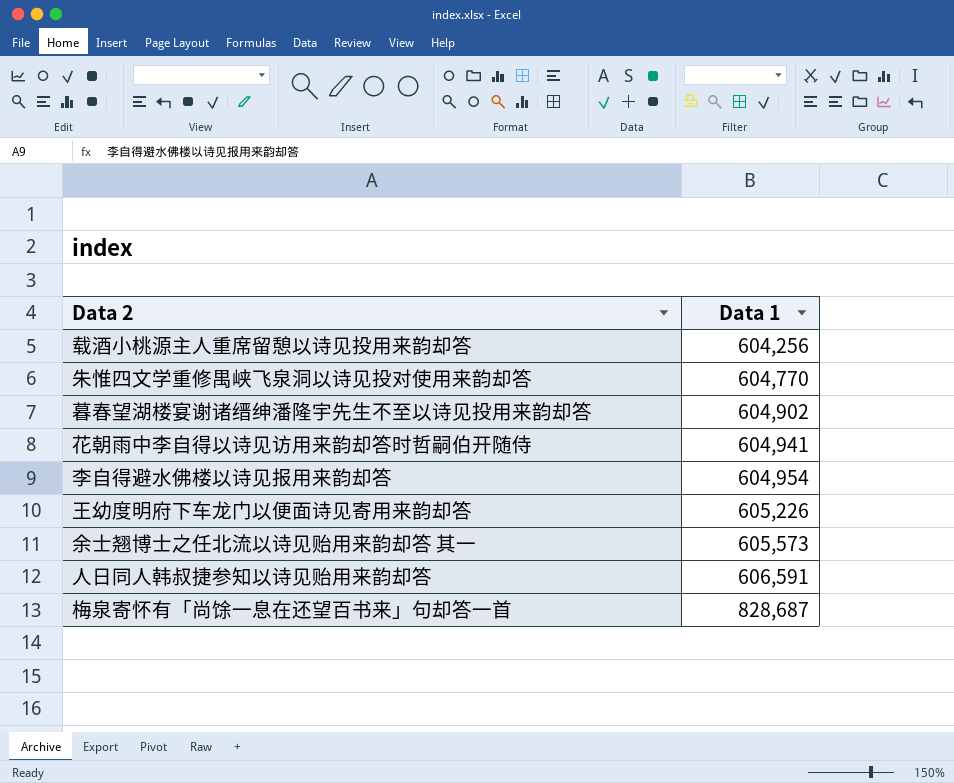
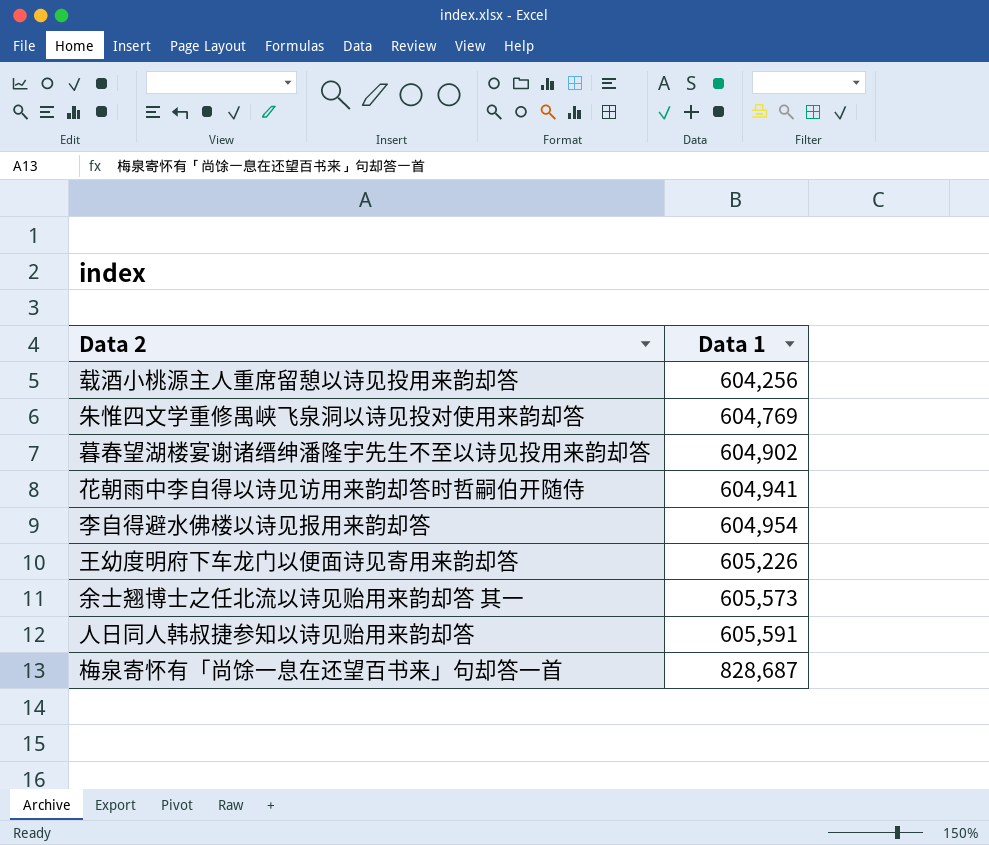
朱惟四文学重修禺峡飞泉洞以诗见投对使用来韵却答 | Data 1: 604,770 -> 604,769
人日同人韩叔捷参知以诗见贻用来韵却答 | Data 1: 606,591 -> 605,591

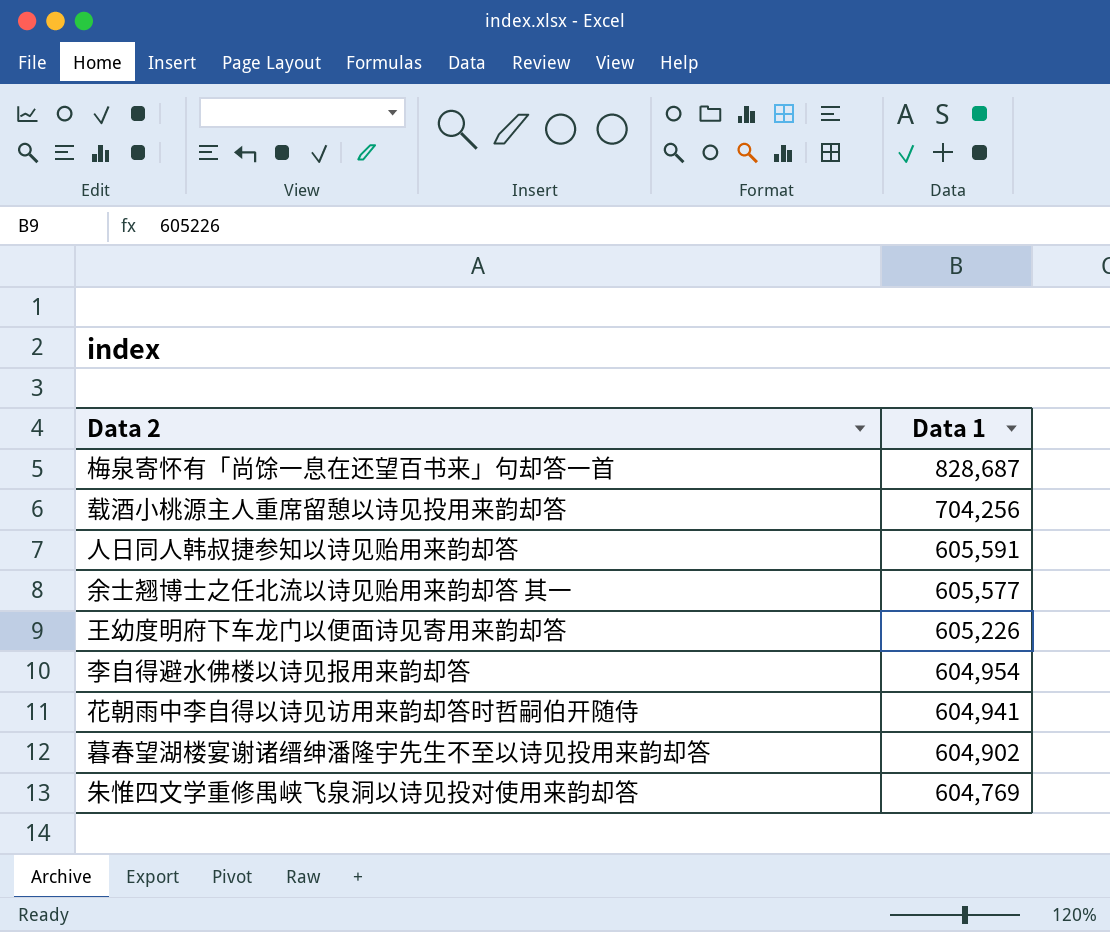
row order: Data 1 ascending -> Data 1 descending
载酒小桃源主人重席留憩以诗见投用来韵却答 | Data 1: 604,256 -> 704,256
余士翘博士之任北流以诗见贻用来韵却答 其一 | Data 1: 605,573 -> 605,577

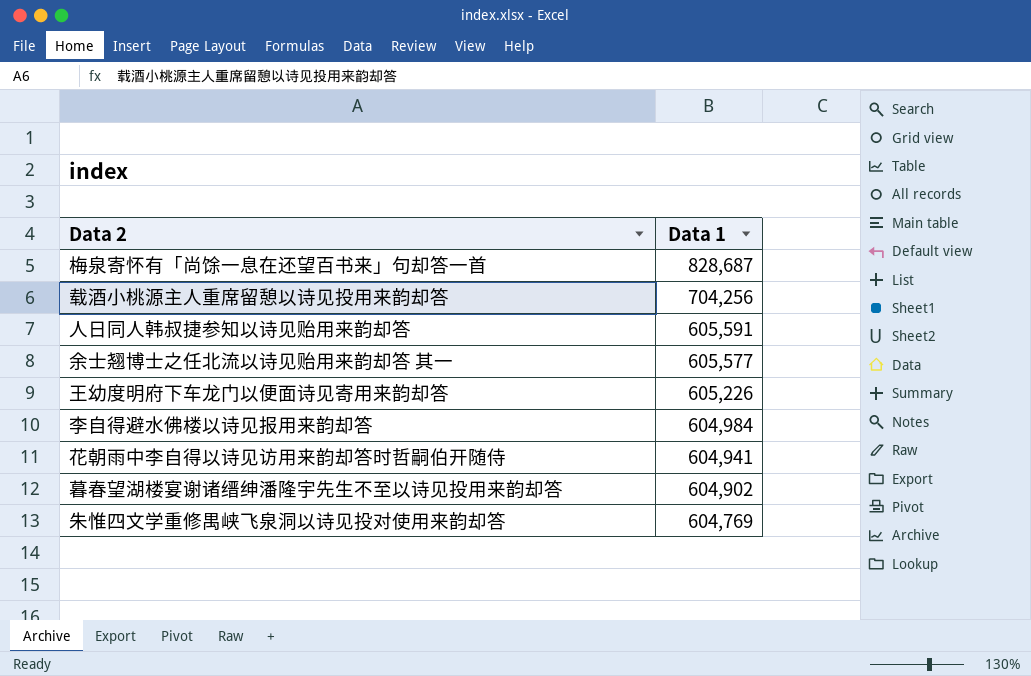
李自得避水佛楼以诗见报用来韵却答 | Data 1: 604,954 -> 604,984

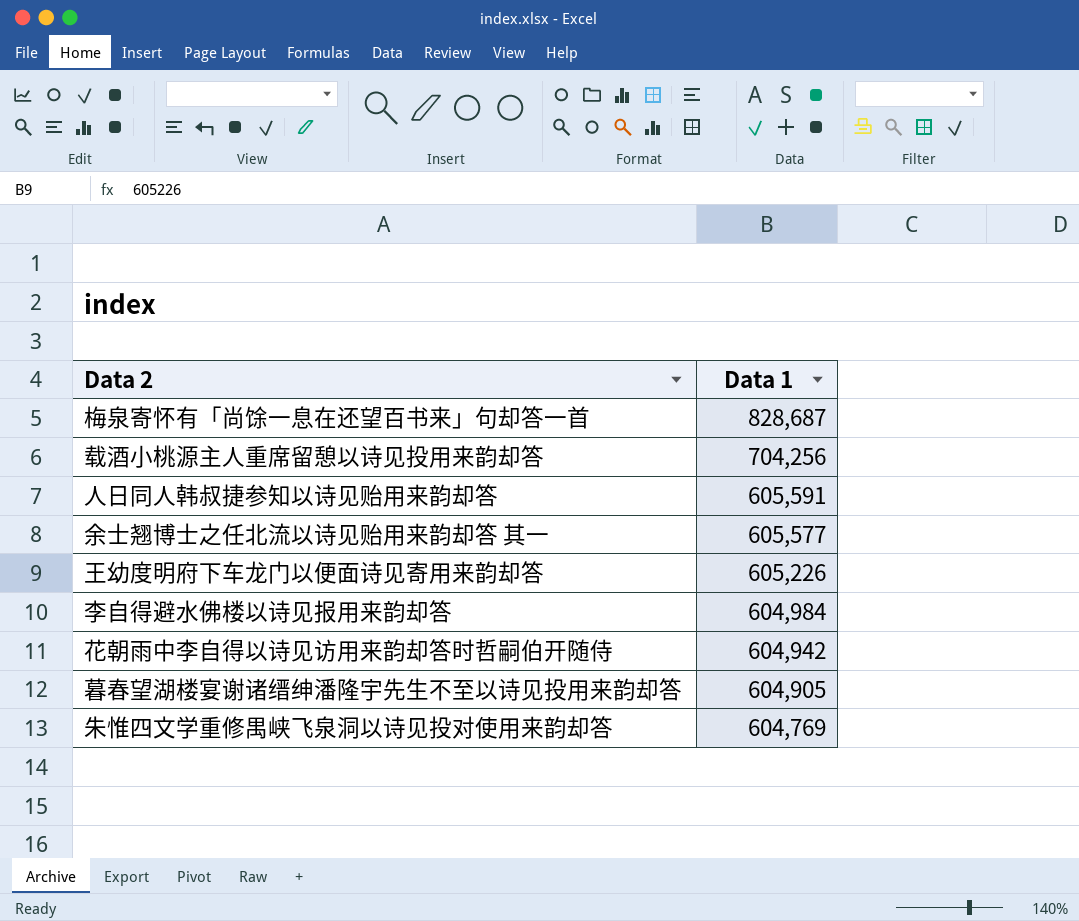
花朝雨中李自得以诗见访用来韵却答时哲嗣伯开随侍 | Data 1: 604,941 -> 604,942
暮春望湖楼宴谢诸缙绅潘隆宇先生不至以诗见投用来韵却答 | Data 1: 604,902 -> 604,905

